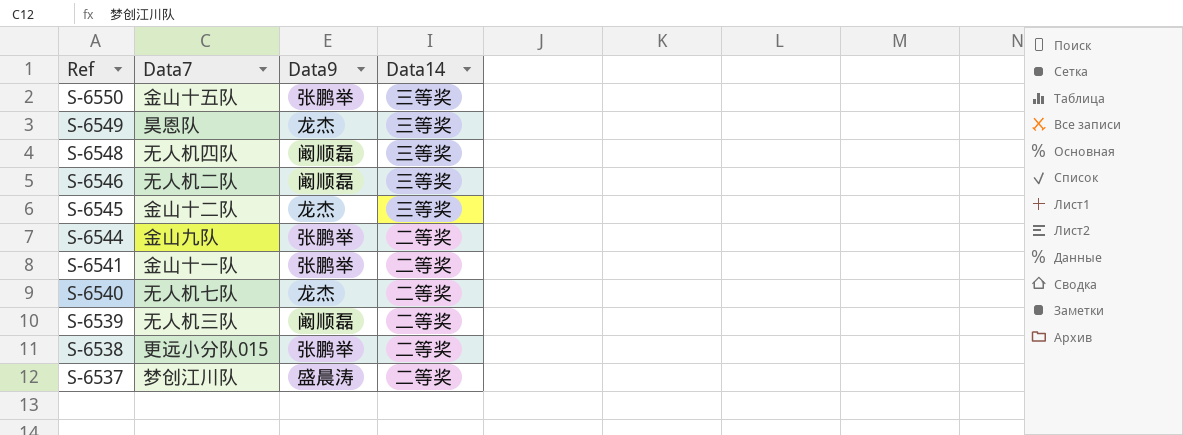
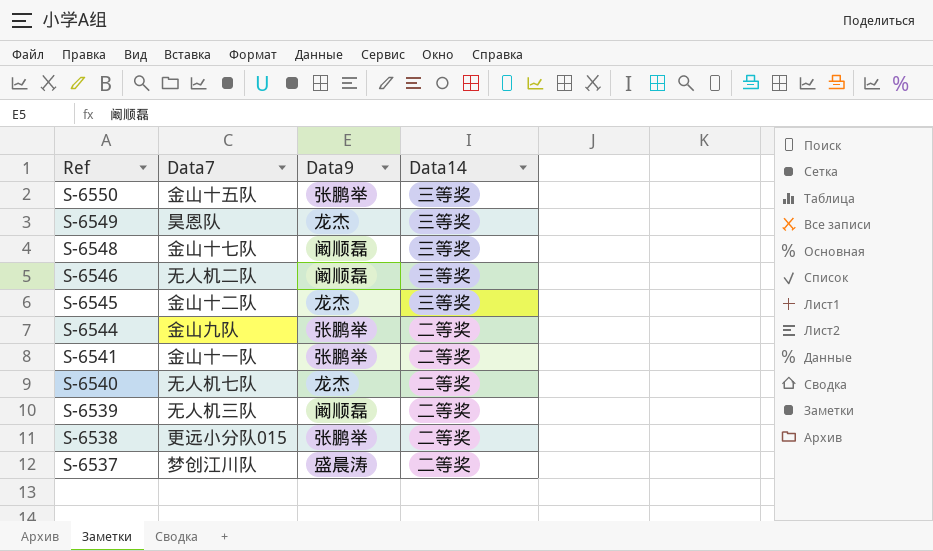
S-6548 | Data7: 无人机四队 -> 金山十七队

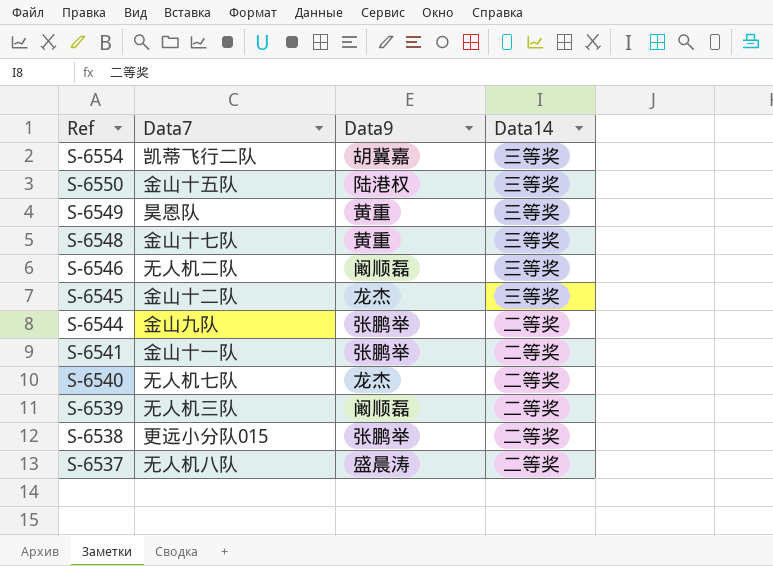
row S-6554: none -> 凯蒂飞行二队 | 胡冀嘉 | 三等奖
S-6550 | Data9: 张鹏举 -> 陆港权
S-6549 | Data9: 龙杰 -> 黄重
S-6548 | Data9: 阚顺磊 -> 黄重
S-6537 | Data7: 梦创江川队 -> 无人机八队

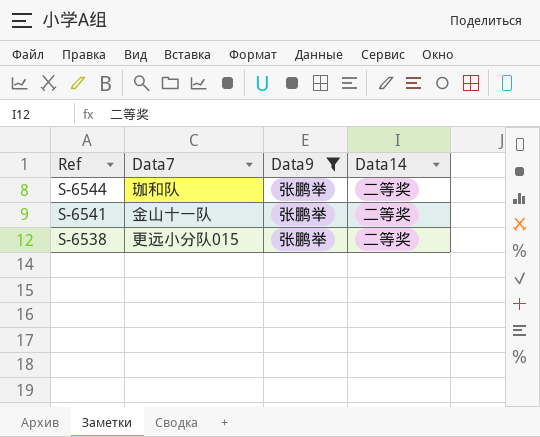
filter: none -> Data9 = 张鹏举
S-6544 | Data7: 金山九队 -> 珈和队

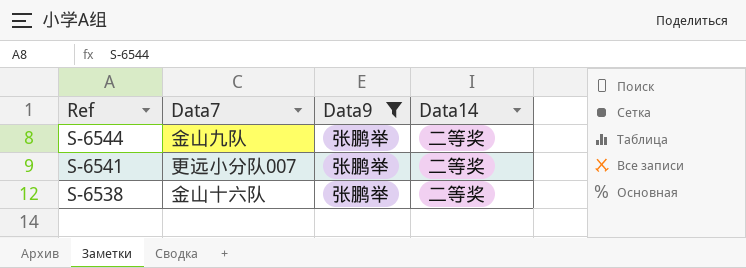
S-6544 | Data7: 珈和队 -> 金山九队
S-6541 | Data7: 金山十一队 -> 更远小分队007
S-6538 | Data7: 更远小分队015 -> 金山十六队

